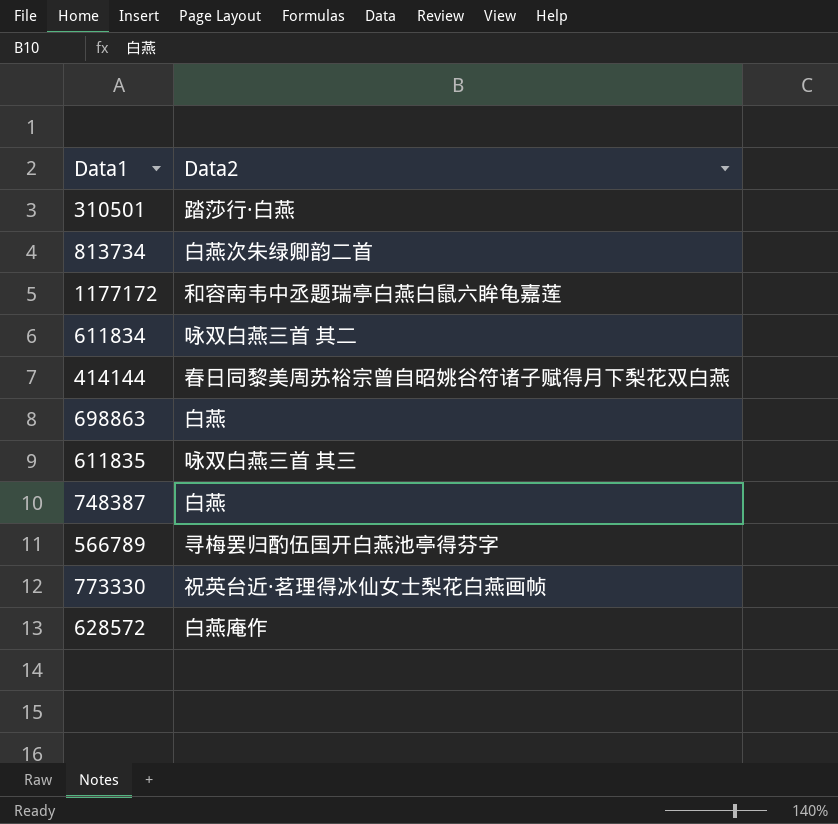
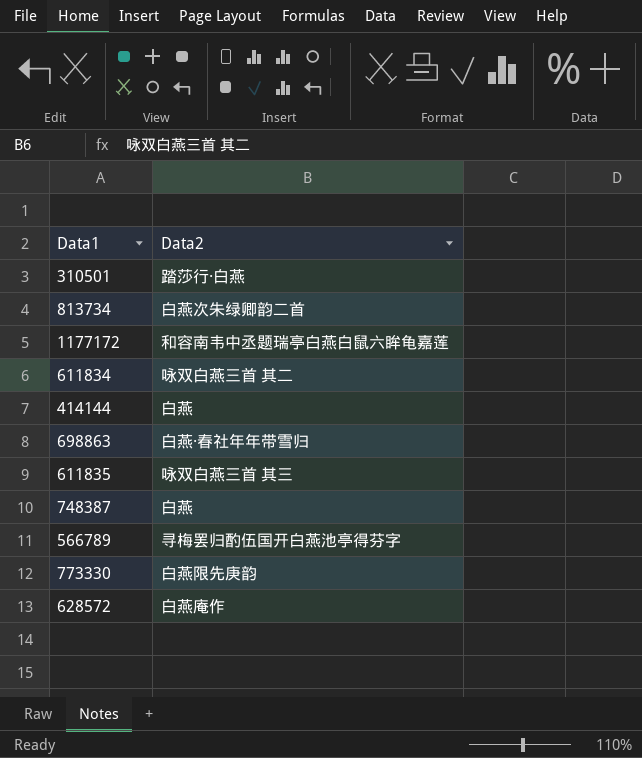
414144 | Data2: 春日同黎美周苏裕宗曾自昭姚谷符诸子赋得月下梨花双白燕 -> 白燕
698863 | Data2: 白燕 -> 白燕·春社年年带雪归
773330 | Data2: 祝英台近·茗理得冰仙女士梨花白燕画帧 -> 白燕限先庚韵

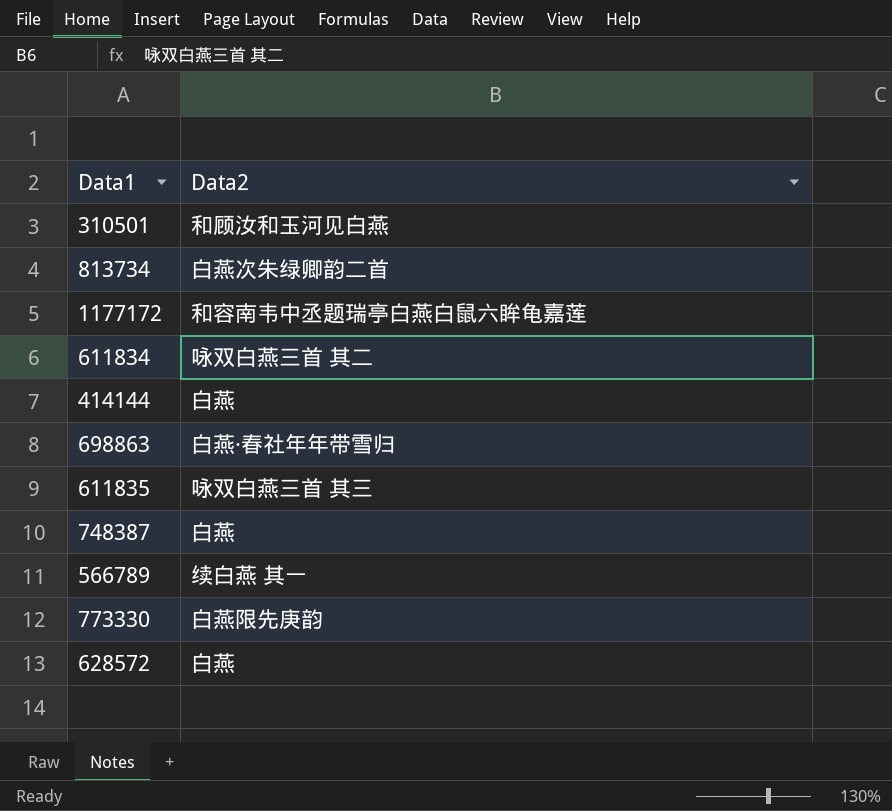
310501 | Data2: 踏莎行·白燕 -> 和顾汝和玉河见白燕
566789 | Data2: 寻梅罢归酌伍国开白燕池亭得芬字 -> 续白燕 其一
628572 | Data2: 白燕庵作 -> 白燕

